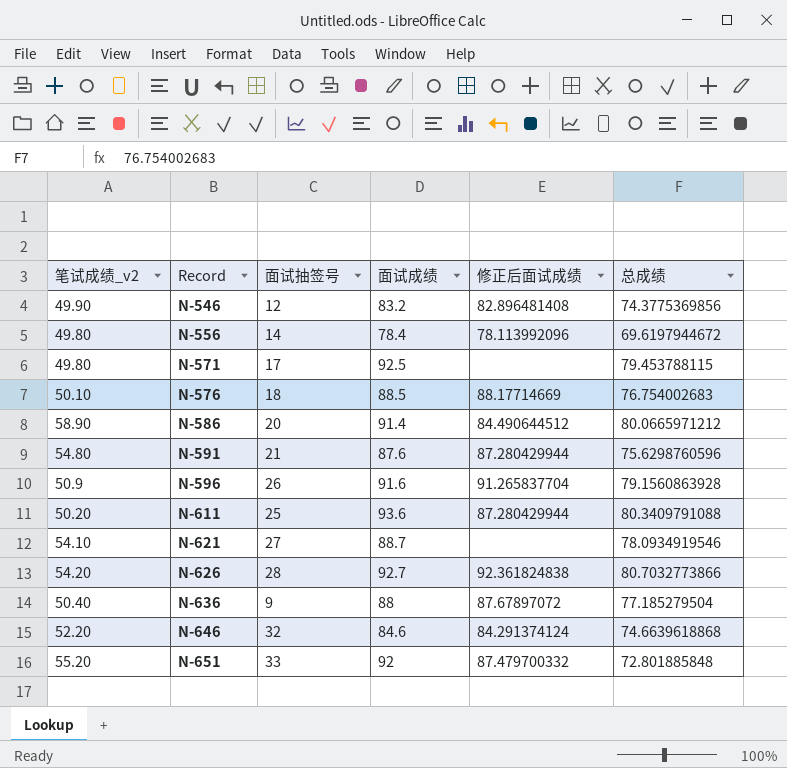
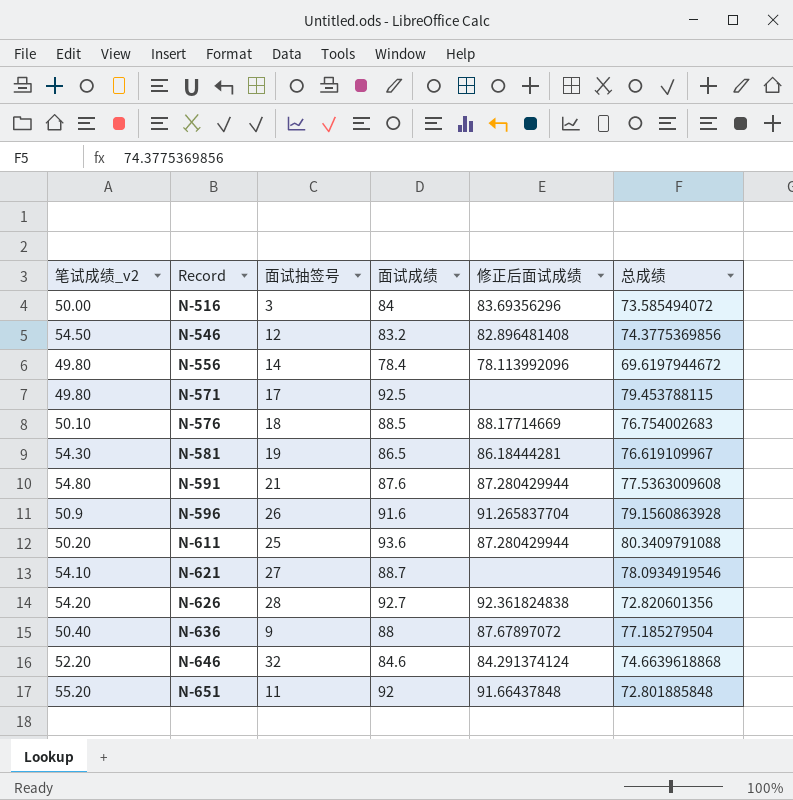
row N-586: 58.90 | 20 | 91.4 | 84.490644512 | 80.0665971212 -> none
row N-516: none -> 50.00 | 3 | 84 | 83.69356296 | 73.585494072
N-546 | 笔试成绩_v2: 49.90 -> 54.50
row N-581: none -> 54.30 | 19 | 86.5 | 86.18444281 | 76.619109967
N-591 | 总成绩: 75.6298760596 -> 77.5363009608
N-626 | 总成绩: 80.7032773866 -> 72.820601356
N-651 | 面试抽签号: 33 -> 11
N-651 | 修正后面试成绩: 87.479700332 -> 91.66437848

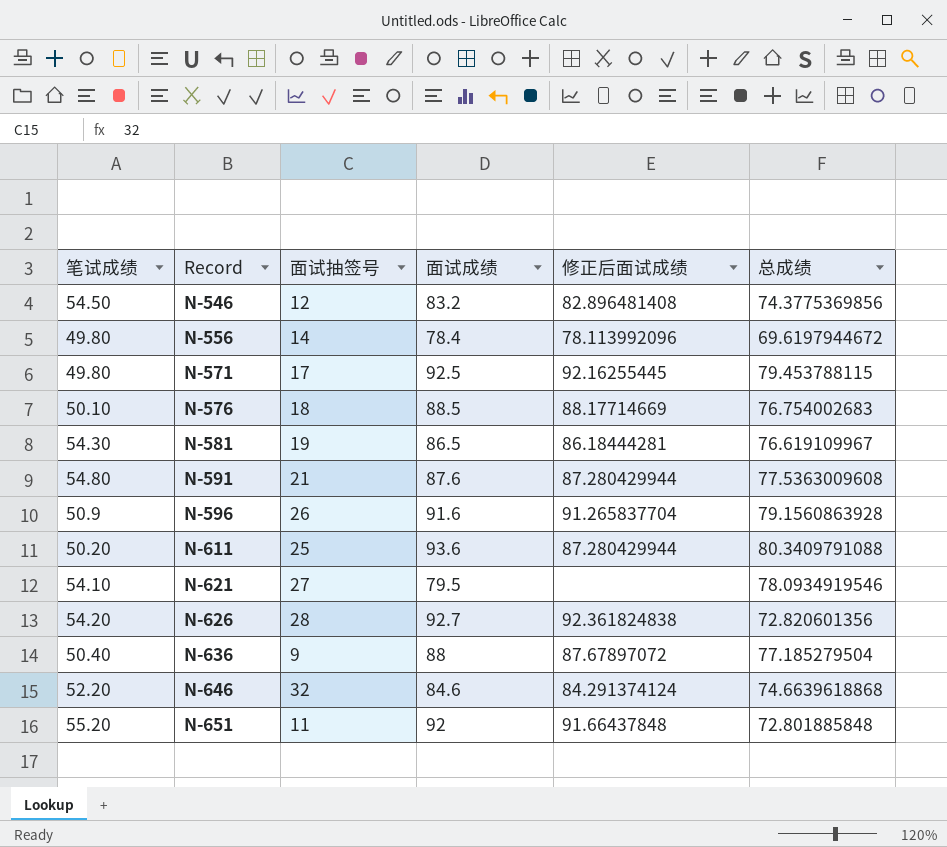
column name: 笔试成绩_v2 -> 笔试成绩
row N-516: 50.00 | 3 | 84 | 83.69356296 | 73.585494072 -> none
N-571 | 修正后面试成绩: none -> 92.16255445
N-621 | 面试成绩: 88.7 -> 79.5

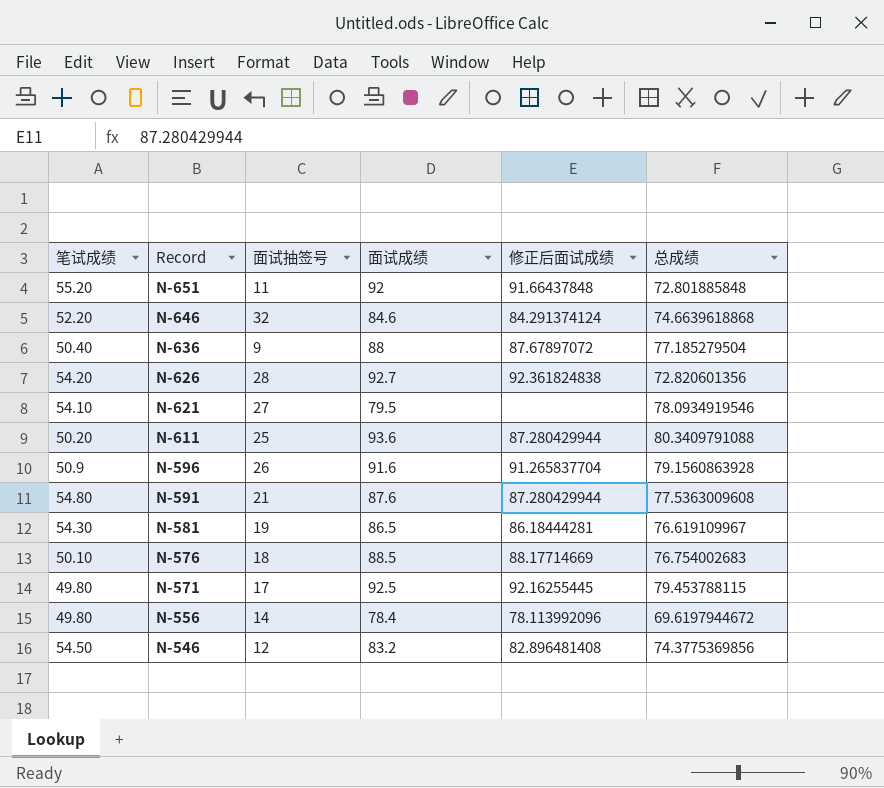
row order: Record ascending -> Record descending

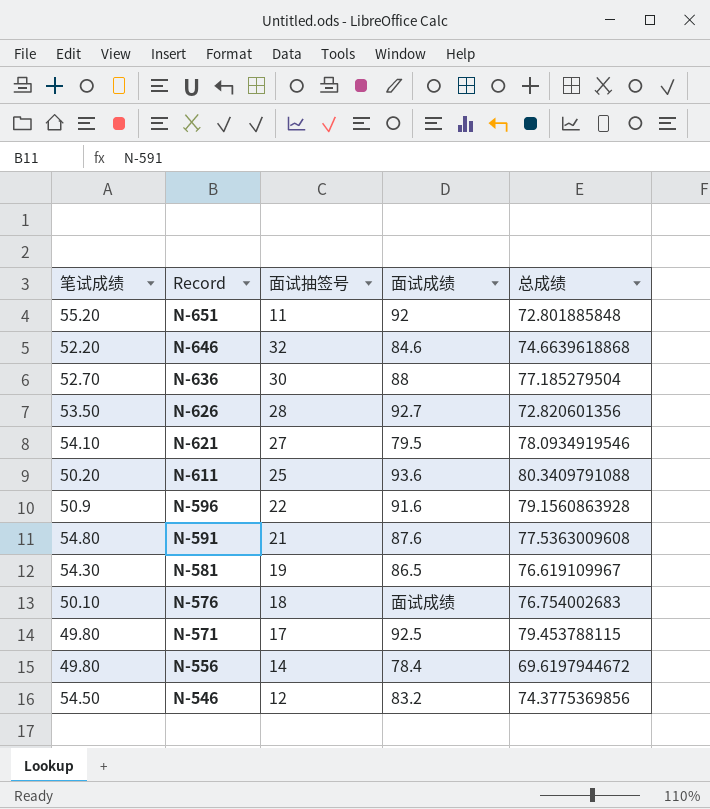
column 修正后面试成绩 | position: 5 -> none
N-636 | 笔试成绩: 50.40 -> 52.70
N-636 | 面试抽签号: 9 -> 30
N-626 | 笔试成绩: 54.20 -> 53.50
N-596 | 面试抽签号: 26 -> 22
N-576 | 面试成绩: 88.5 -> 面试成绩

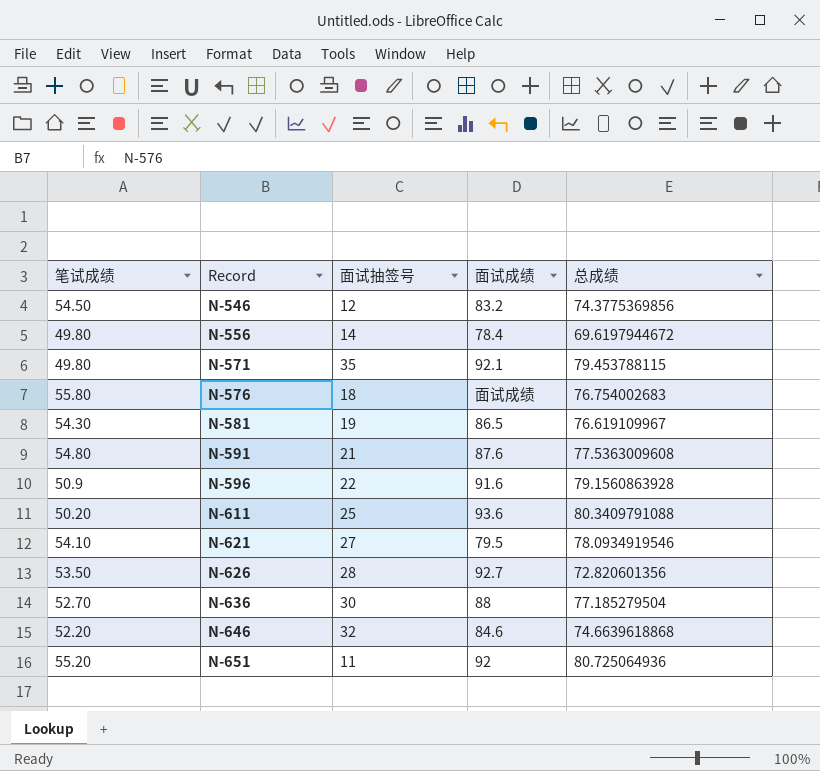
row order: Record descending -> Record ascending
N-571 | 面试抽签号: 17 -> 35
N-571 | 面试成绩: 92.5 -> 92.1
N-576 | 笔试成绩: 50.10 -> 55.80
N-651 | 总成绩: 72.801885848 -> 80.725064936

